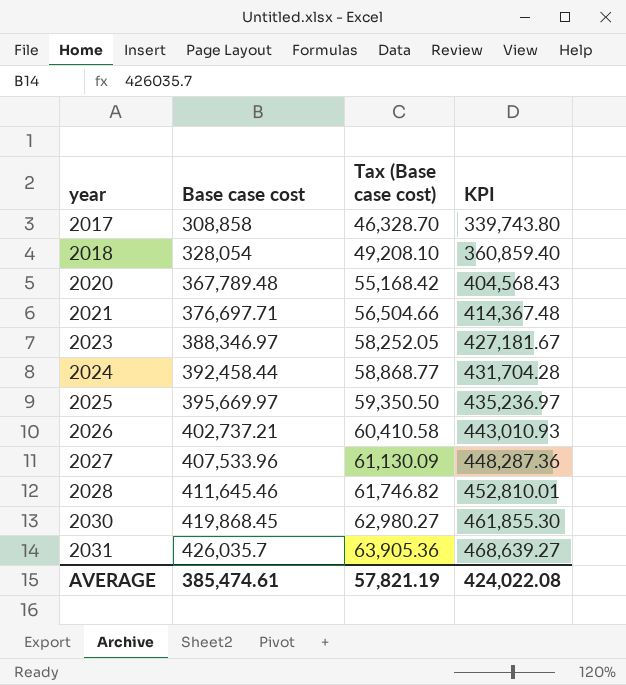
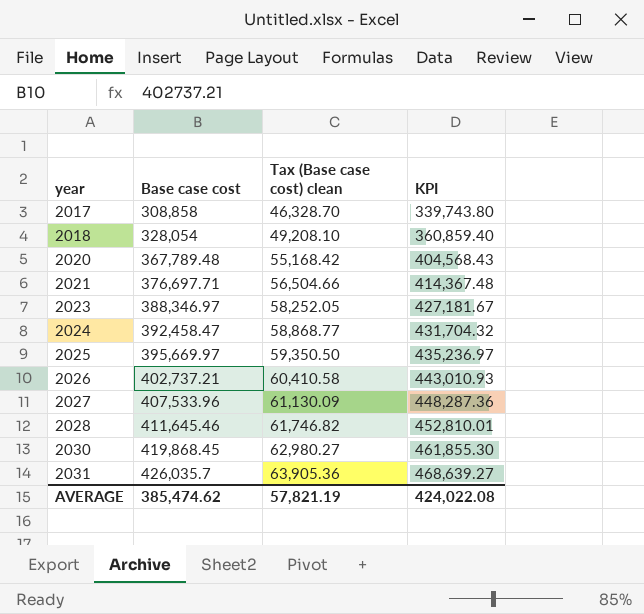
column name: Tax (Base case cost) -> Tax (Base case cost) clean
2024 | Base case cost: 392,458.44 -> 392,458.47
2024 | KPI: 431,704.28 -> 431,704.32
AVERAGE | Base case cost: 385,474.61 -> 385,474.62

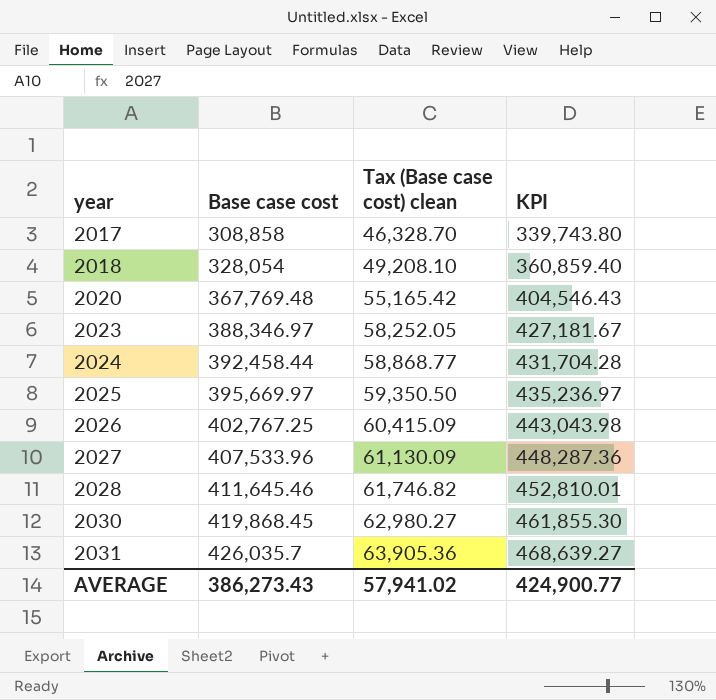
row 2021: 376,697.71 | 56,504.66 | 414,367.48 -> none
2020 | Base case cost: 367,789.48 -> 367,769.48
2020 | Tax (Base case cost) clean: 55,168.42 -> 55,165.42
2020 | KPI: 404,568.43 -> 404,546.43
2024 | Base case cost: 392,458.47 -> 392,458.44
2024 | KPI: 431,704.32 -> 431,704.28
2026 | Base case cost: 402,737.21 -> 402,767.25
2026 | Tax (Base case cost) clean: 60,410.58 -> 60,415.09
2026 | KPI: 443,010.93 -> 443,043.98
AVERAGE | Base case cost: 385,474.62 -> 386,273.43
AVERAGE | Tax (Base case cost) clean: 57,821.19 -> 57,941.02
AVERAGE | KPI: 424,022.08 -> 424,900.77

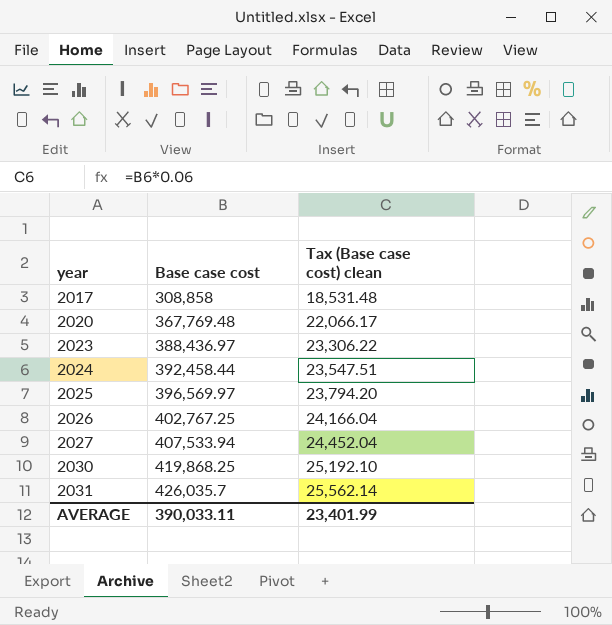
column KPI | formula: [Base case cost] * 1.1 -> none
column Tax (Base case cost) clean | formula: [Base case cost] * 0.15 -> [Base case cost] * 0.06
row 2018: 328,054 | 49,208.10 | 360,859.40 -> none
row 2028: 411,645.46 | 61,746.82 | 452,810.01 -> none
2023 | Base case cost: 388,346.97 -> 388,436.97
2025 | Base case cost: 395,669.97 -> 396,569.97
2027 | Base case cost: 407,533.96 -> 407,533.94
2030 | Base case cost: 419,868.45 -> 419,868.25
AVERAGE | Base case cost: 386,273.43 -> 390,033.11
AVERAGE | Tax (Base case cost) clean: 57,941.02 -> 23,401.99

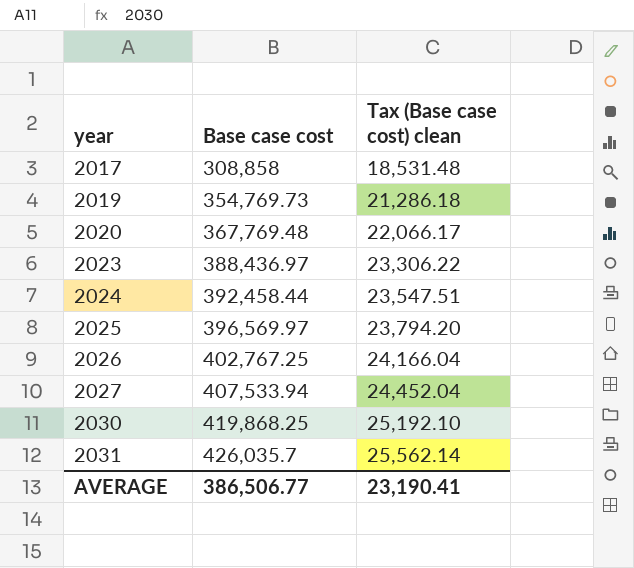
row 2019: none -> 354,769.73 | 21,286.18
AVERAGE | Base case cost: 390,033.11 -> 386,506.77
AVERAGE | Tax (Base case cost) clean: 23,401.99 -> 23,190.41

